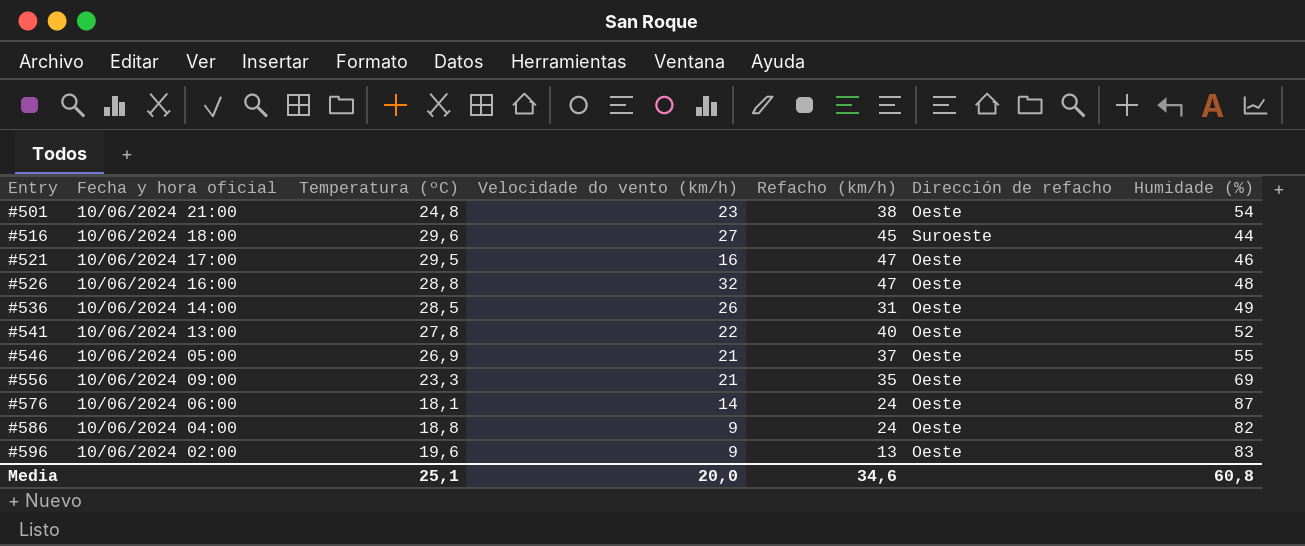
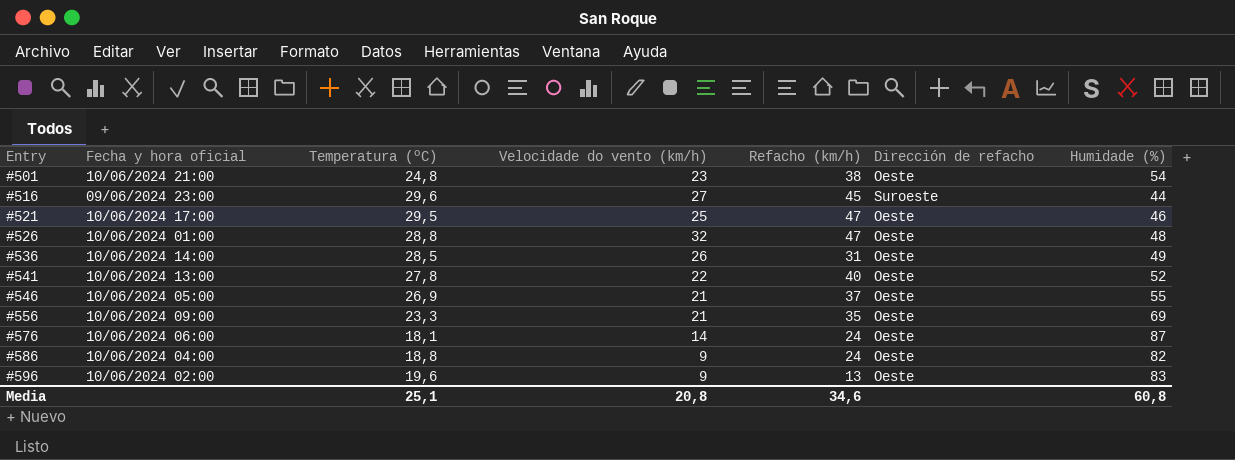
#516 | Fecha y hora oficial: 10/06/2024 18:00 -> 09/06/2024 23:00
#521 | Velocidade do vento (km/h): 16 -> 25
#526 | Fecha y hora oficial: 10/06/2024 16:00 -> 10/06/2024 01:00
Media | Velocidade do vento (km/h): 20,0 -> 20,8

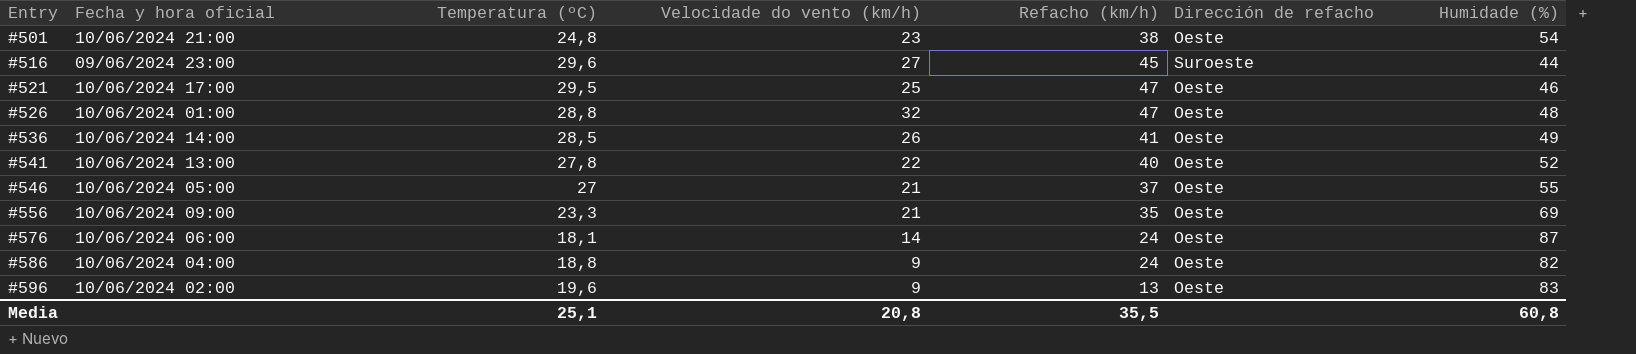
#536 | Refacho (km/h): 31 -> 41
#546 | Temperatura (ºC): 26,9 -> 27
Media | Refacho (km/h): 34,6 -> 35,5

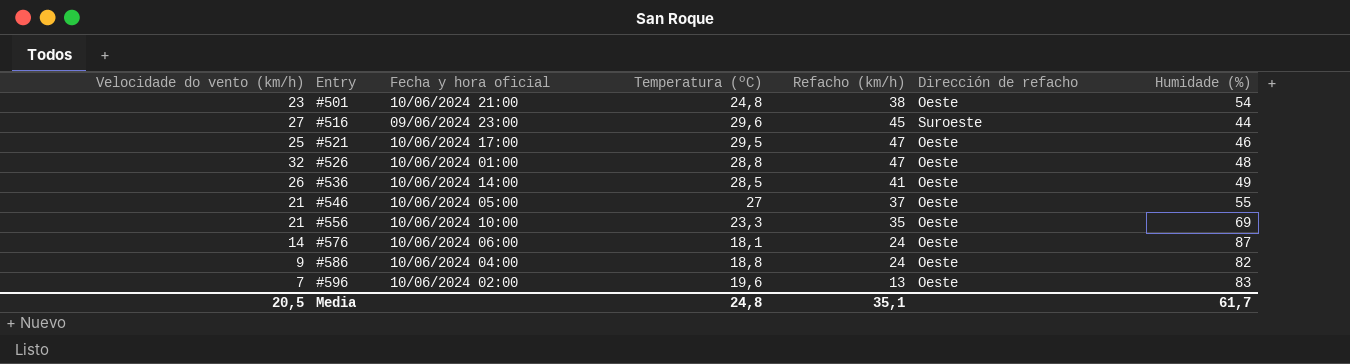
column Velocidade do vento (km/h) | position: 4 -> 1
row #541: 10/06/2024 13:00 | 27,8 | 22 | 40 | Oeste | 52 -> none
#556 | Fecha y hora oficial: 10/06/2024 09:00 -> 10/06/2024 10:00
#596 | Velocidade do vento (km/h): 9 -> 7
Media | Velocidade do vento (km/h): 20,8 -> 20,5
Media | Temperatura (ºC): 25,1 -> 24,8
Media | Refacho (km/h): 35,5 -> 35,1
Media | Humidade (%): 60,8 -> 61,7

